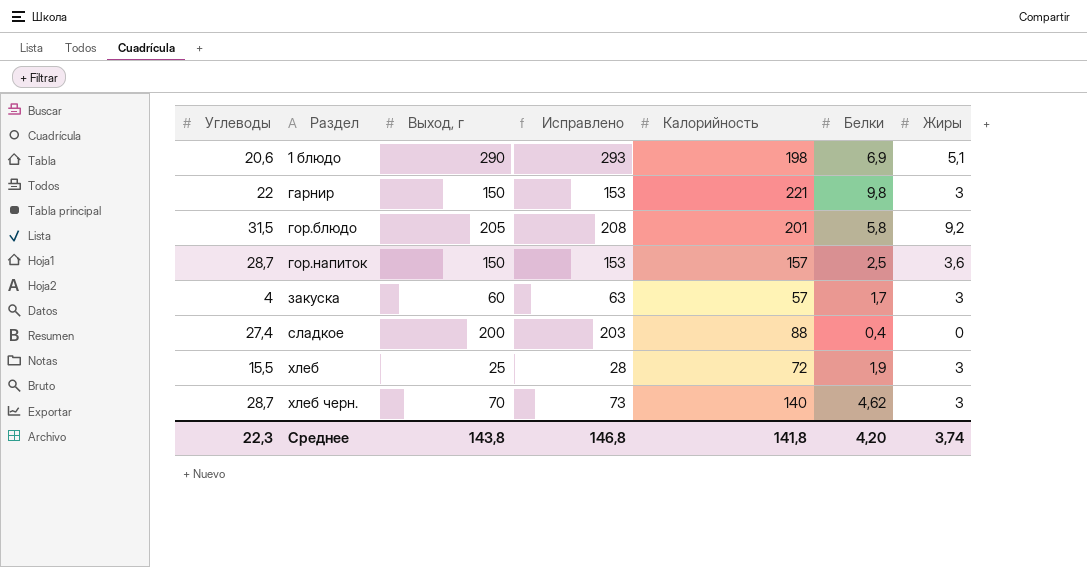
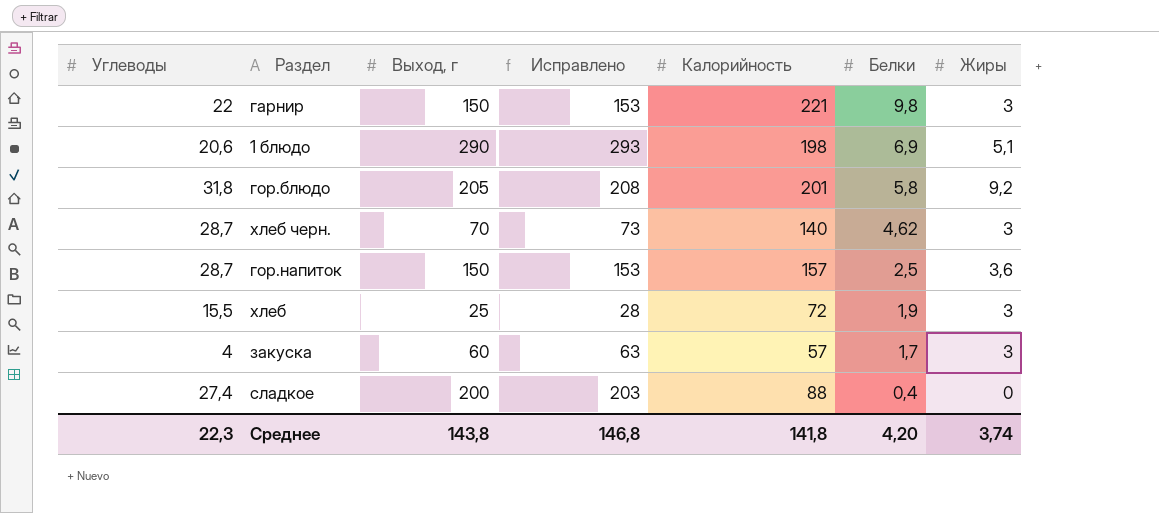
row order: Раздел ascending -> Белки descending
гор.блюдо | Углеводы: 31,5 -> 31,8

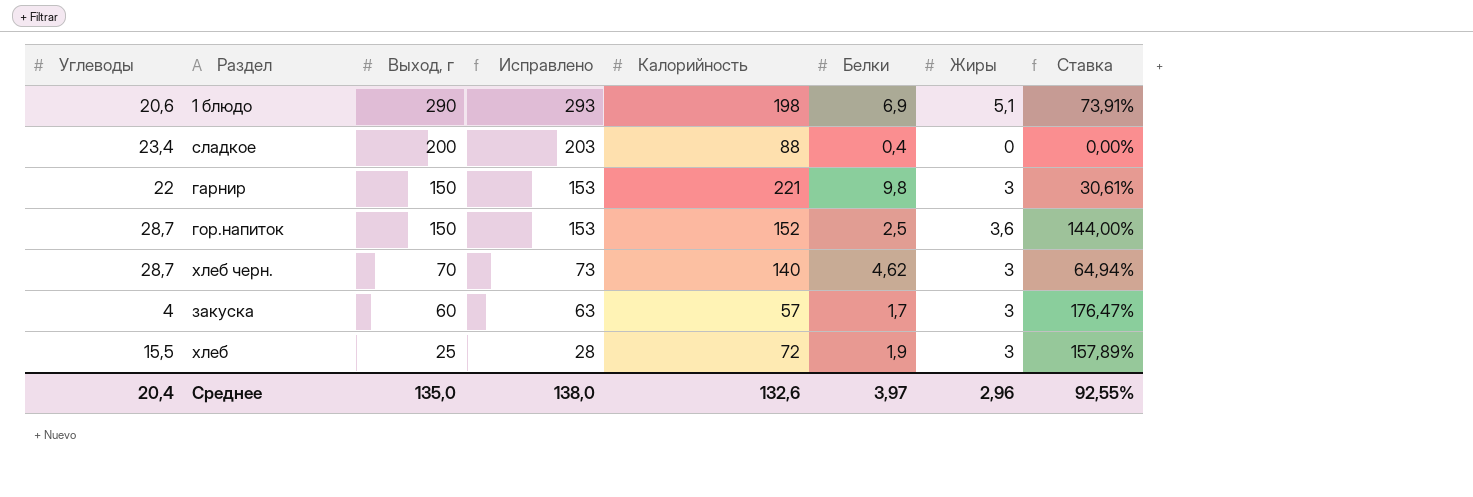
row order: Белки descending -> Выход, г descending
column Ставка | formula: none -> [Жиры] / [Белки]
row гор.блюдо: 31,8 | 205 | 208 | 201 | 5,8 | 9,2 -> none
сладкое | Углеводы: 27,4 -> 23,4
гор.напиток | Калорийность: 157 -> 152
Среднее | Углеводы: 22,3 -> 20,4
Среднее | Выход, г: 143,8 -> 135,0
Среднее | Исправлено: 146,8 -> 138,0
Среднее | Калорийность: 141,8 -> 132,6
Среднее | Белки: 4,20 -> 3,97
Среднее | Жиры: 3,74 -> 2,96

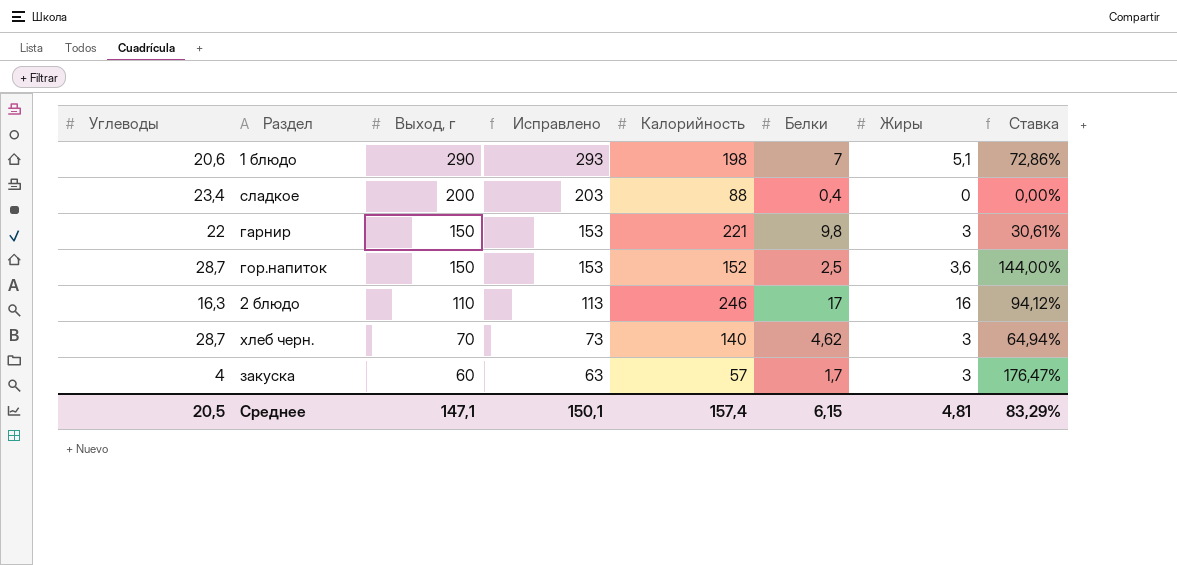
row хлеб: 15,5 | 25 | 28 | 72 | 1,9 | 3 | 157,89% -> none
1 блюдо | Белки: 6,9 -> 7
1 блюдо | Ставка: 73,91% -> 72,86%
row 2 блюдо: none -> 16,3 | 110 | 113 | 246 | 17 | 16 | 94,12%
Среднее | Углеводы: 20,4 -> 20,5
Среднее | Выход, г: 135,0 -> 147,1
Среднее | Исправлено: 138,0 -> 150,1
Среднее | Калорийность: 132,6 -> 157,4
Среднее | Белки: 3,97 -> 6,15
Среднее | Жиры: 2,96 -> 4,81
Среднее | Ставка: 92,55% -> 83,29%

